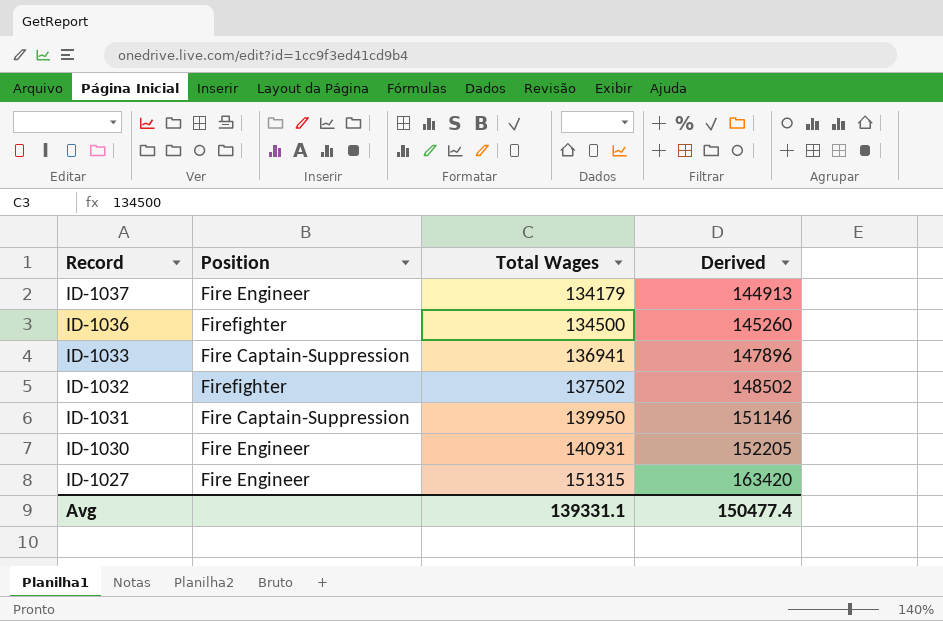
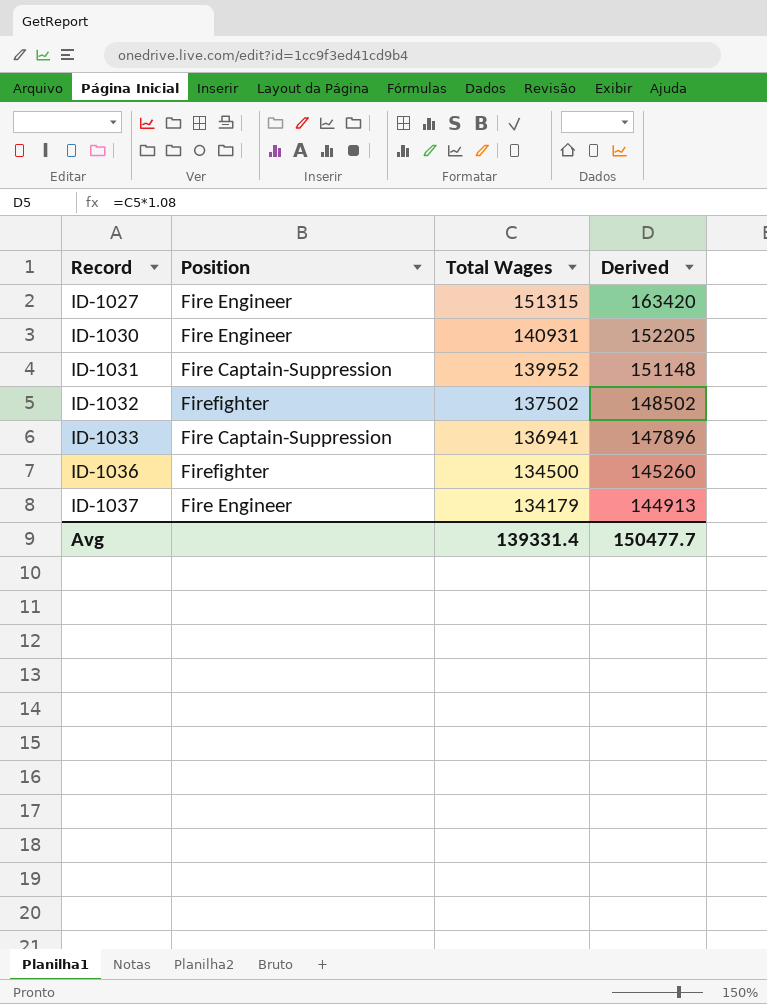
row order: Record descending -> Record ascending
ID-1031 | Total Wages: 139950 -> 139952
ID-1031 | Derived: 151146 -> 151148
Avg | Total Wages: 139331.1 -> 139331.4
Avg | Derived: 150477.4 -> 150477.7

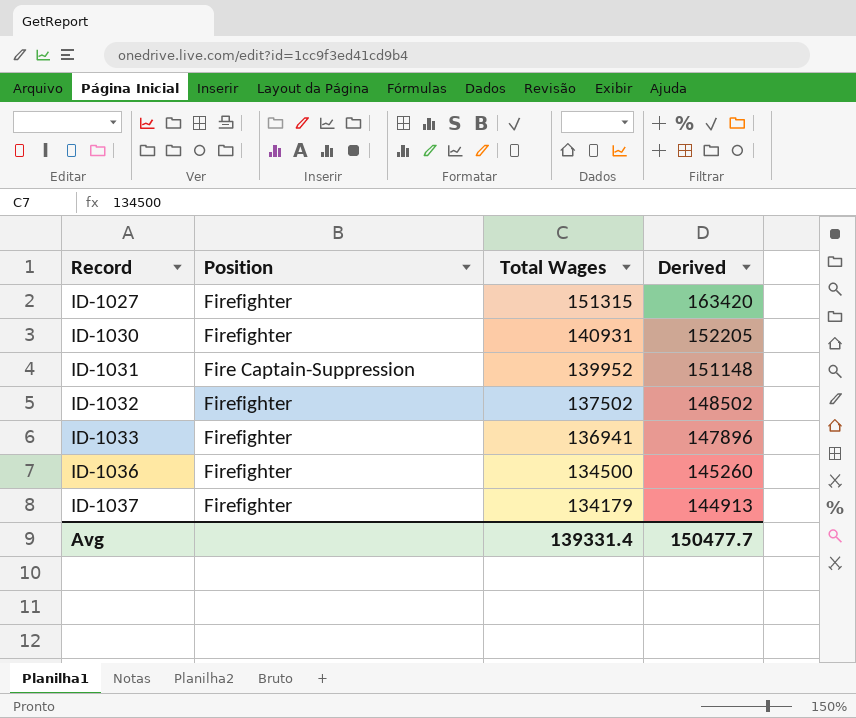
ID-1027 | Position: Fire Engineer -> Firefighter
ID-1030 | Position: Fire Engineer -> Firefighter
ID-1033 | Position: Fire Captain-Suppression -> Firefighter
ID-1037 | Position: Fire Engineer -> Firefighter

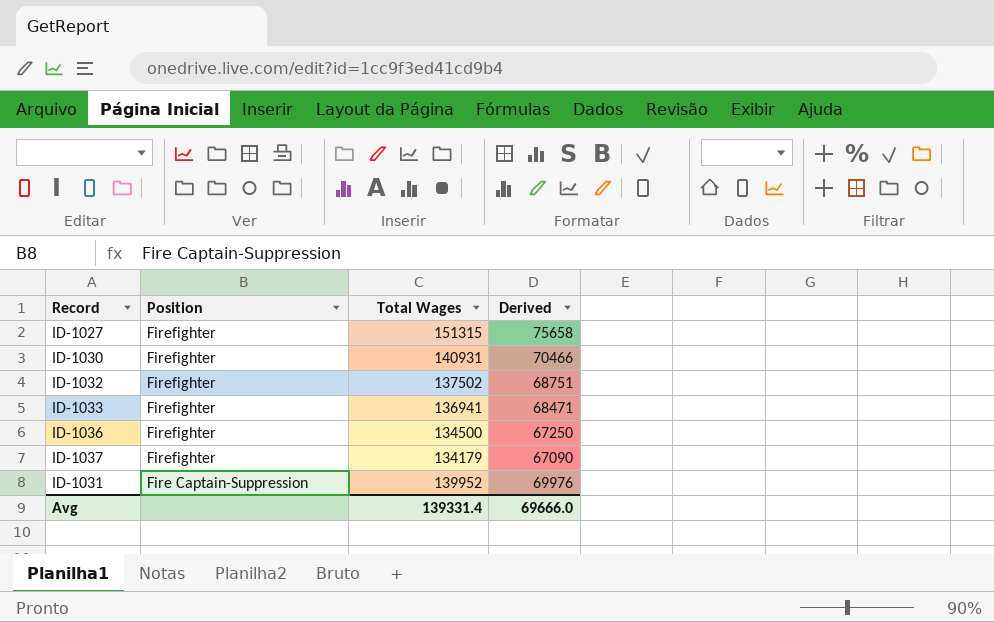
row order: Record ascending -> Position descending
column Derived | formula: [Total Wages] * 1.08 -> [Total Wages] * 0.5
Avg | Derived: 150477.7 -> 69666.0

